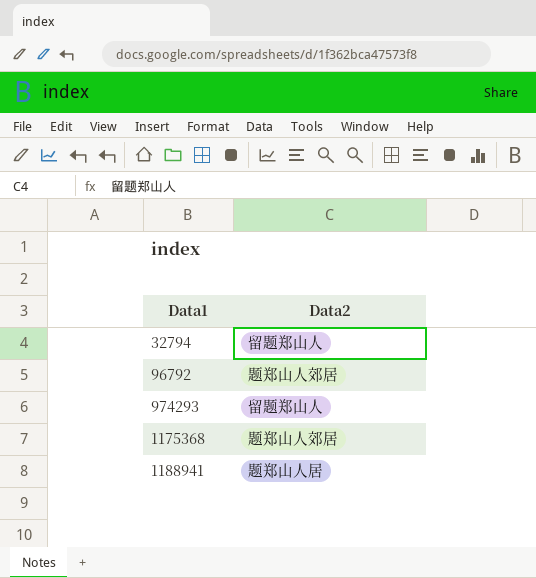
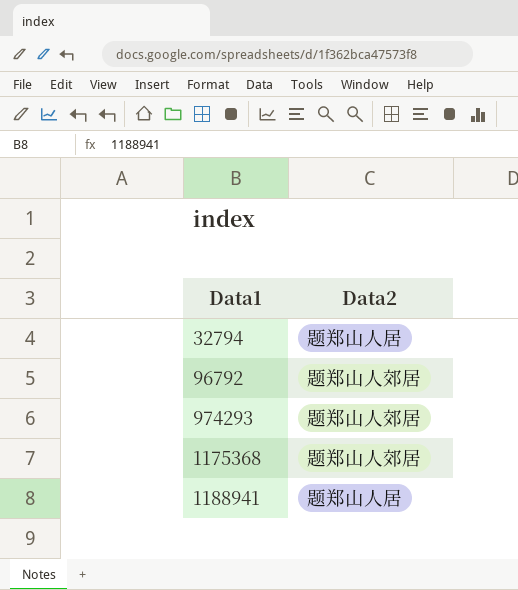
32794 | Data2: 留题郑山人 -> 题郑山人居
974293 | Data2: 留题郑山人 -> 题郑山人郊居

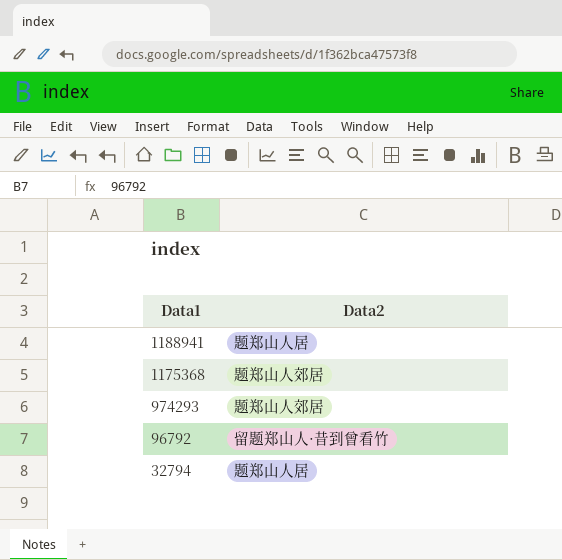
row order: Data1 ascending -> Data1 descending
96792 | Data2: 题郑山人郊居 -> 留题郑山人·昔到曾看竹

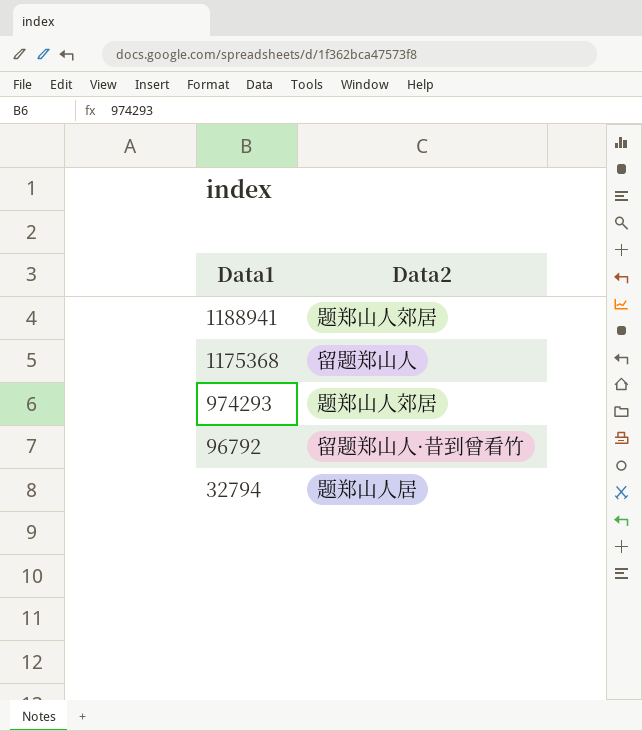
1188941 | Data2: 题郑山人居 -> 题郑山人郊居
1175368 | Data2: 题郑山人郊居 -> 留题郑山人

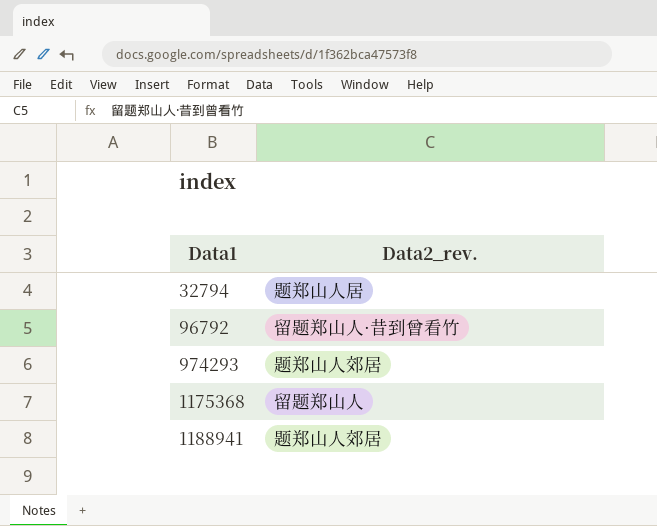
row order: Data1 descending -> Data1 ascending
column name: Data2 -> Data2_rev.

